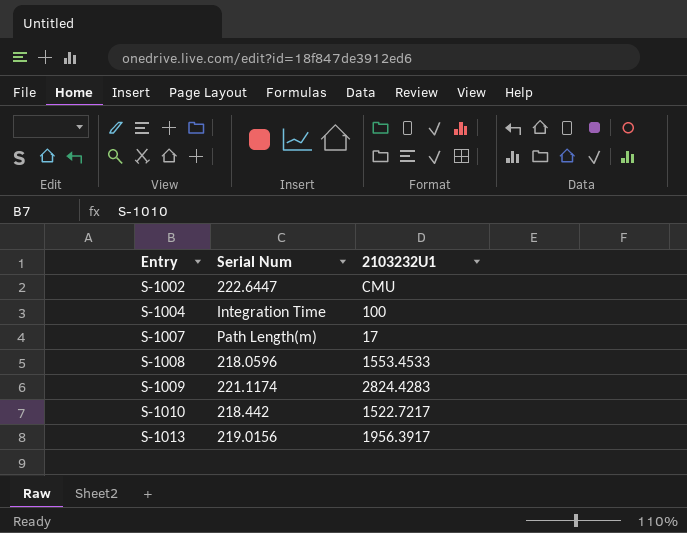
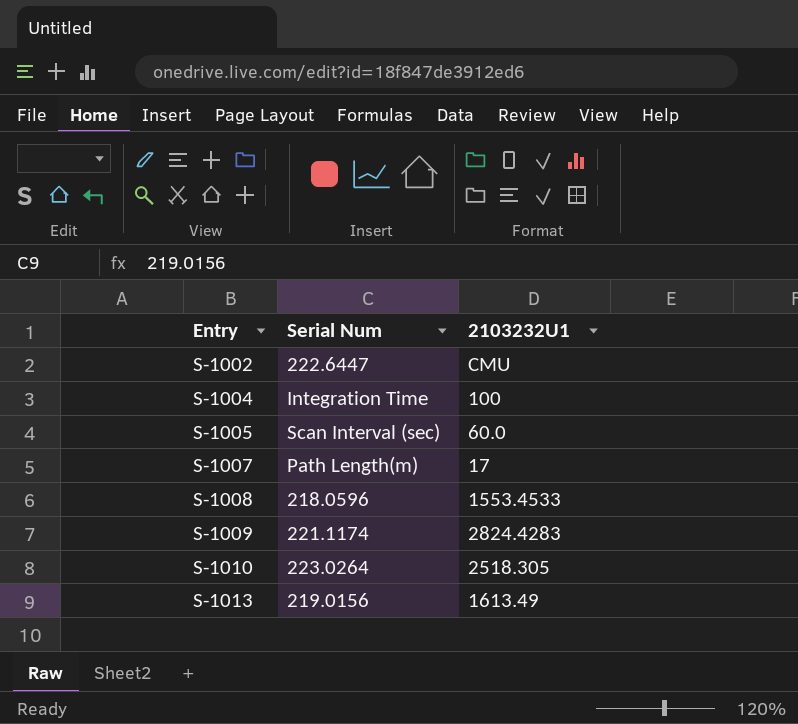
row S-1005: none -> Scan Interval (sec) | 60.0
S-1010 | Serial Num: 218.442 -> 223.0264
S-1010 | 2103232U1: 1522.7217 -> 2518.305
S-1013 | 2103232U1: 1956.3917 -> 1613.49

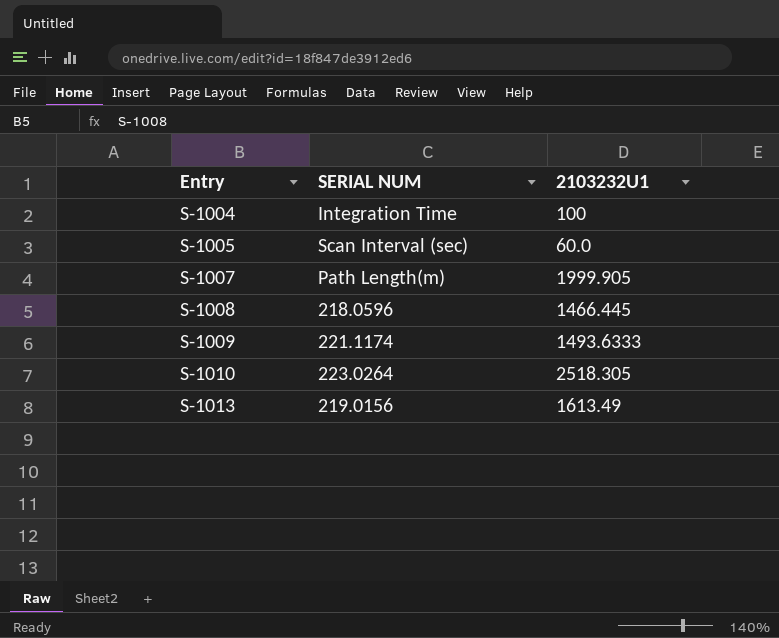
column name: Serial Num -> SERIAL NUM
row S-1002: 222.6447 | CMU -> none
S-1007 | 2103232U1: 17 -> 1999.905
S-1008 | 2103232U1: 1553.4533 -> 1466.445
S-1009 | 2103232U1: 2824.4283 -> 1493.6333

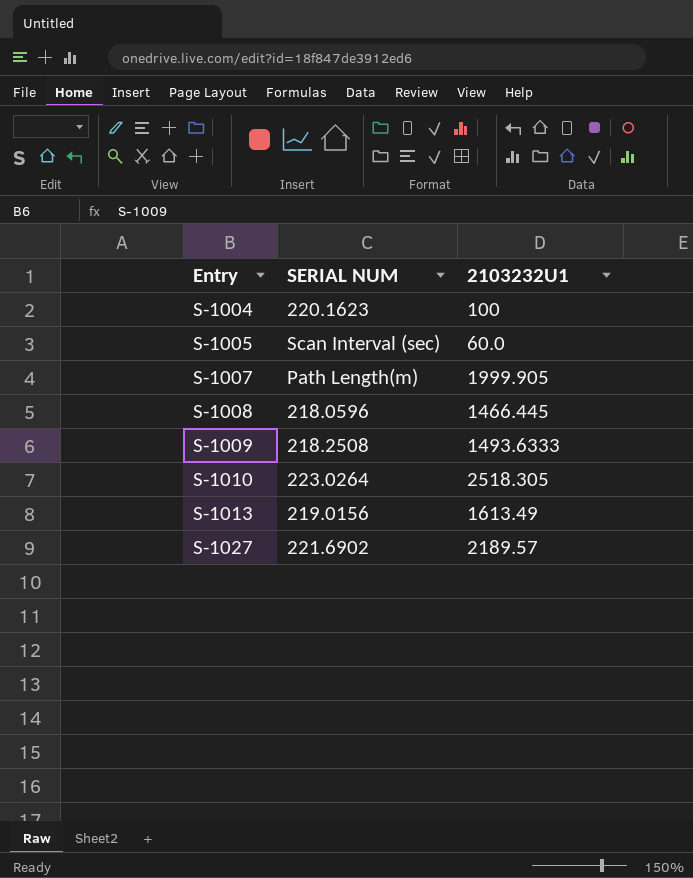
S-1004 | SERIAL NUM: Integration Time -> 220.1623
S-1009 | SERIAL NUM: 221.1174 -> 218.2508
row S-1027: none -> 221.6902 | 2189.57

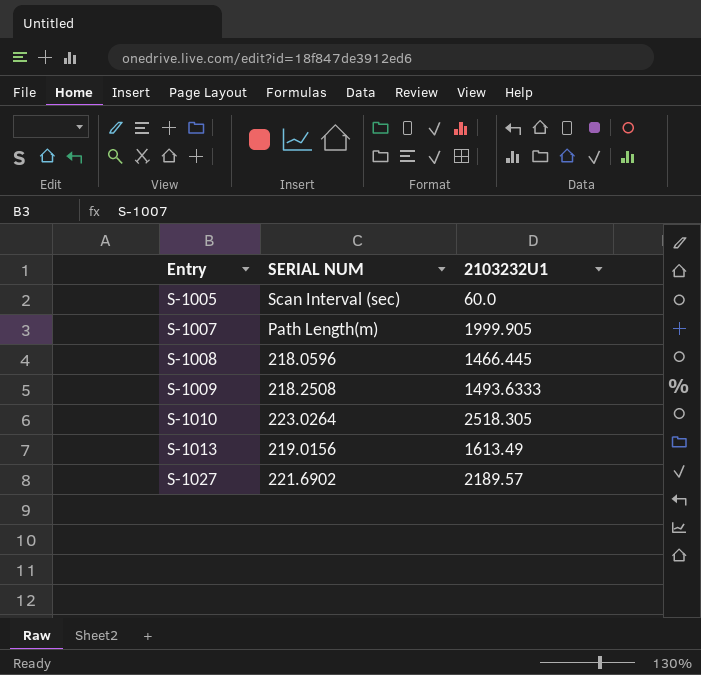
row S-1004: 220.1623 | 100 -> none

